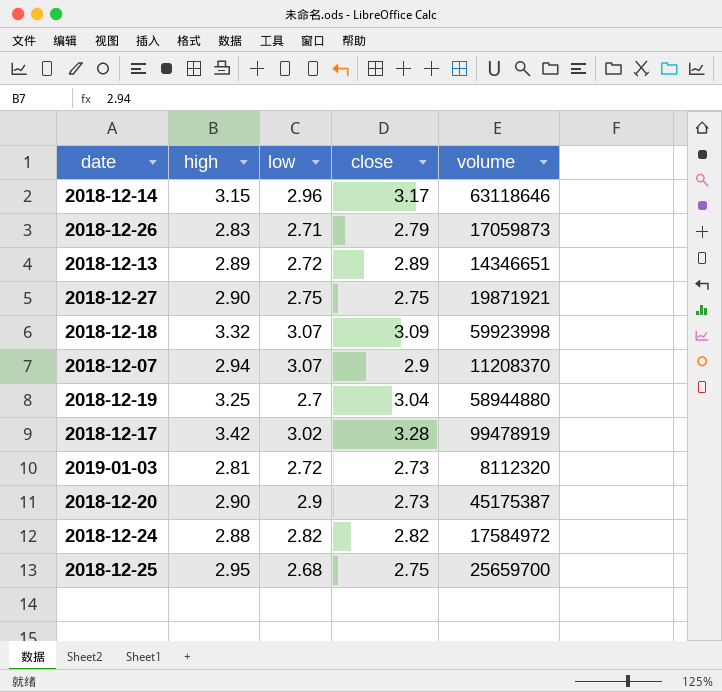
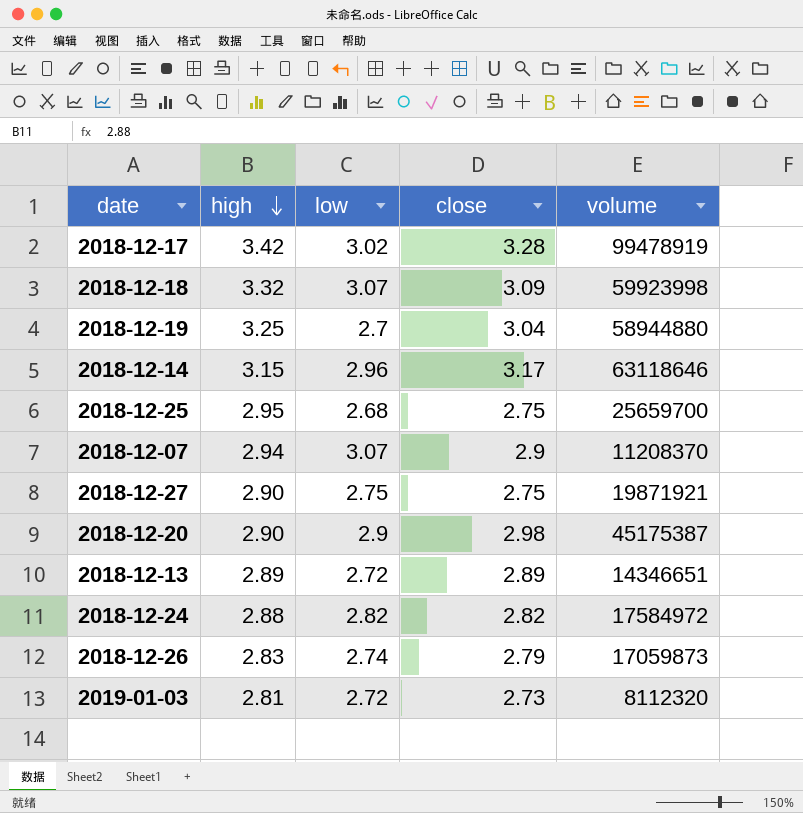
row order: none -> high descending
2018-12-20 | close: 2.73 -> 2.98
2018-12-26 | low: 2.71 -> 2.74

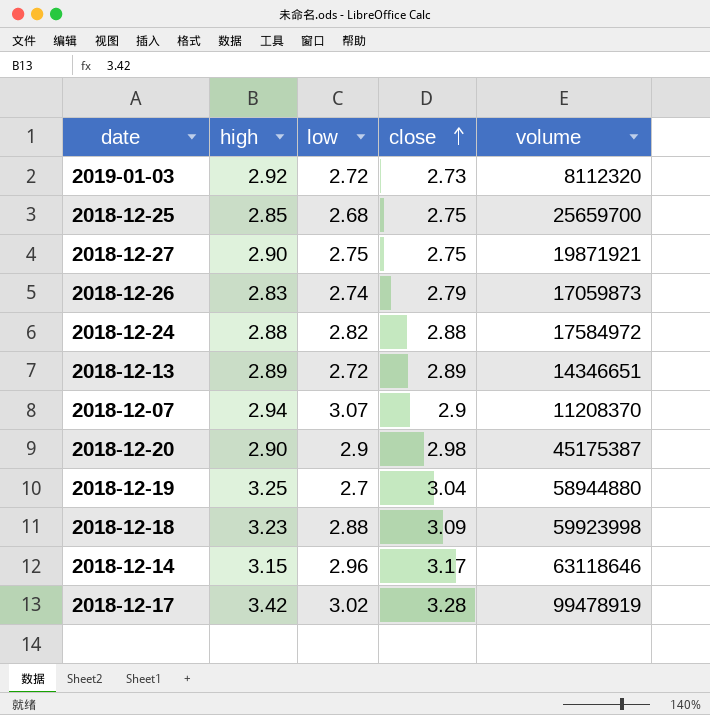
row order: high descending -> close ascending
2019-01-03 | high: 2.81 -> 2.92
2018-12-25 | high: 2.95 -> 2.85
2018-12-24 | close: 2.82 -> 2.88
2018-12-18 | high: 3.32 -> 3.23
2018-12-18 | low: 3.07 -> 2.88

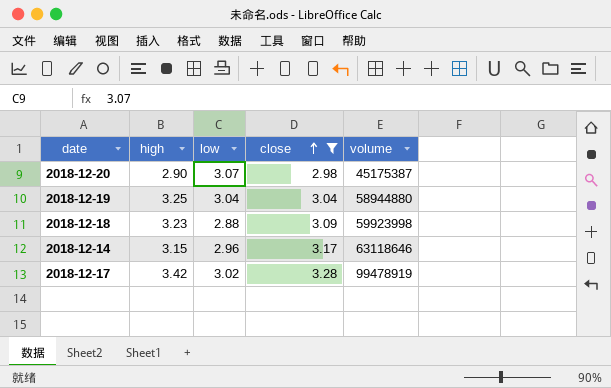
filter: none -> close >= 2.98
2018-12-20 | low: 2.9 -> 3.07
2018-12-19 | low: 2.7 -> 3.04

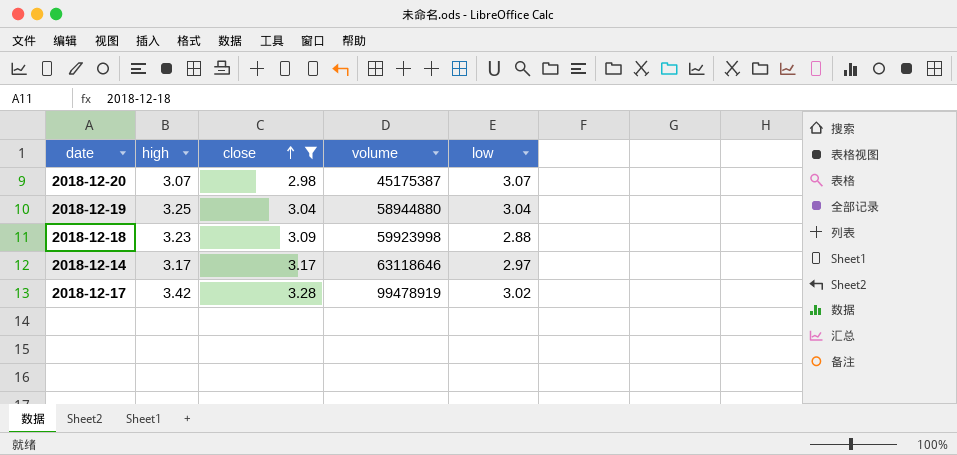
column low | position: 3 -> 5
2018-12-20 | high: 2.90 -> 3.07
2018-12-14 | high: 3.15 -> 3.17
2018-12-14 | low: 2.96 -> 2.97

